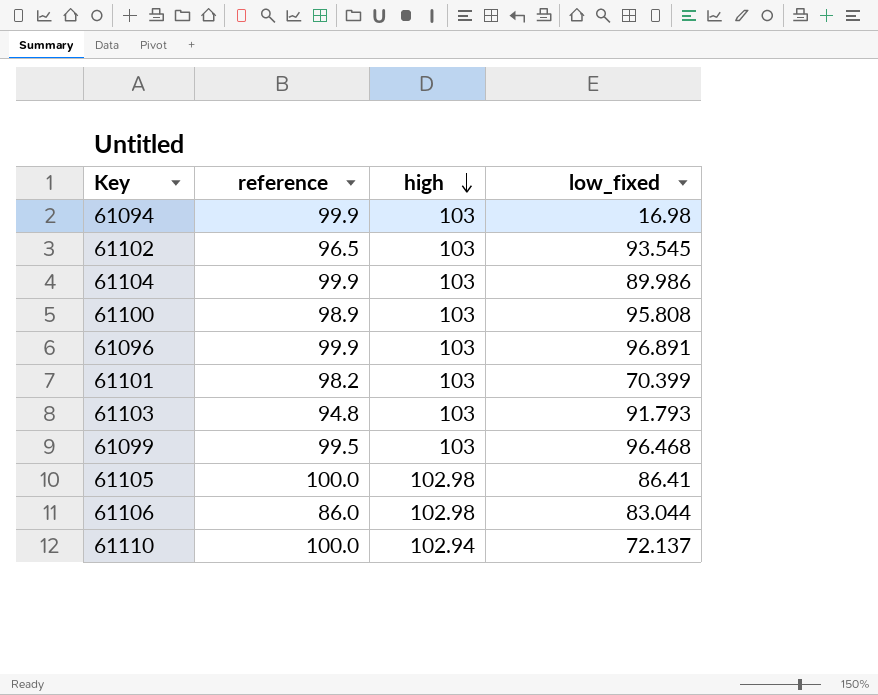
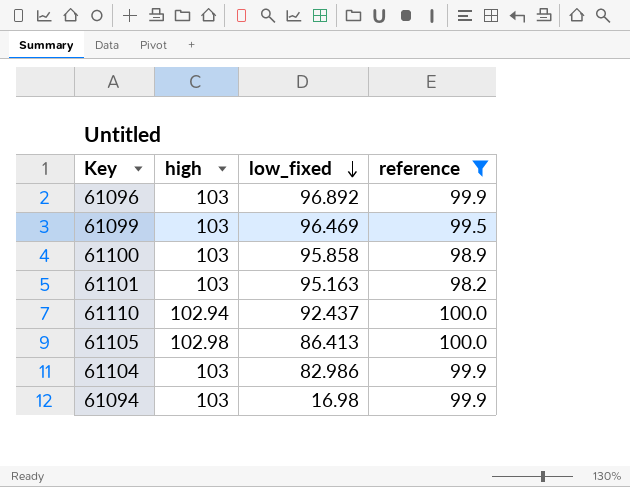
filter: none -> reference >= 98.2
row order: high descending -> low_fixed descending
column reference | position: 2 -> 4
61096 | low_fixed: 96.891 -> 96.892
61099 | low_fixed: 96.468 -> 96.469
61100 | low_fixed: 95.808 -> 95.858
61101 | low_fixed: 70.399 -> 95.163
61110 | low_fixed: 72.137 -> 92.437
61105 | low_fixed: 86.41 -> 86.413
61104 | low_fixed: 89.986 -> 82.986

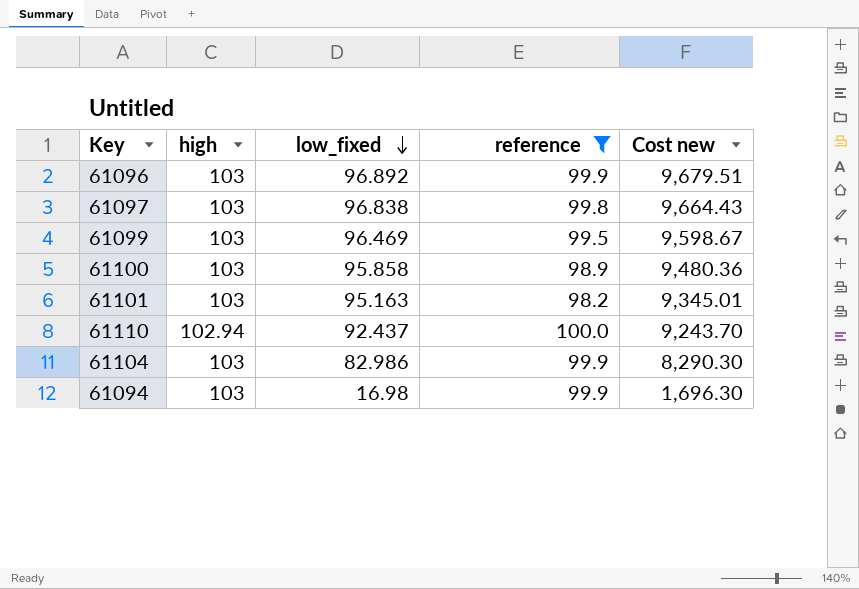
column Cost new | formula: none -> [low_fixed] * [reference]
row 61105: 102.98 | 86.413 | 100.0 -> none
row 61097: none -> 103 | 96.838 | 99.8 | 9,664.43

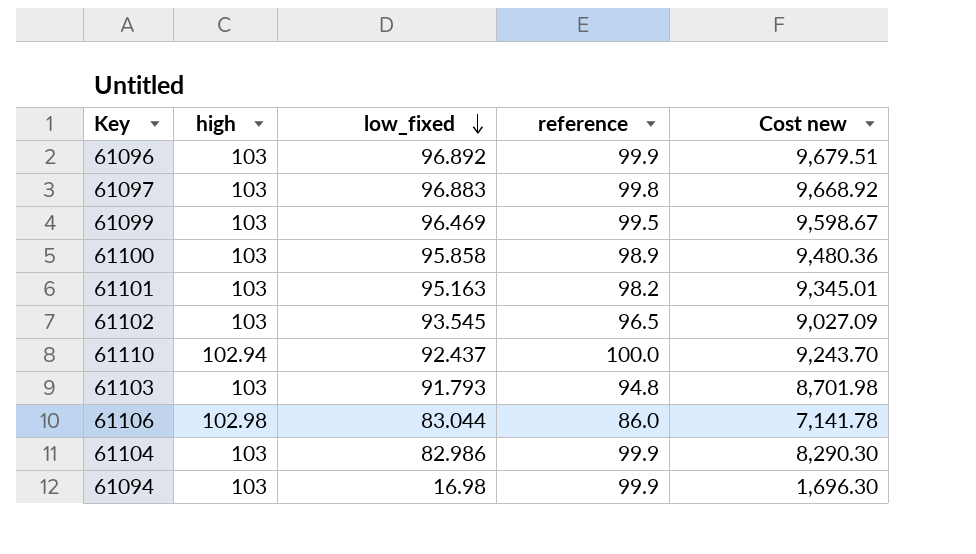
filter: reference >= 98.2 -> none
61097 | low_fixed: 96.838 -> 96.883
61097 | Cost new: 9,664.43 -> 9,668.92

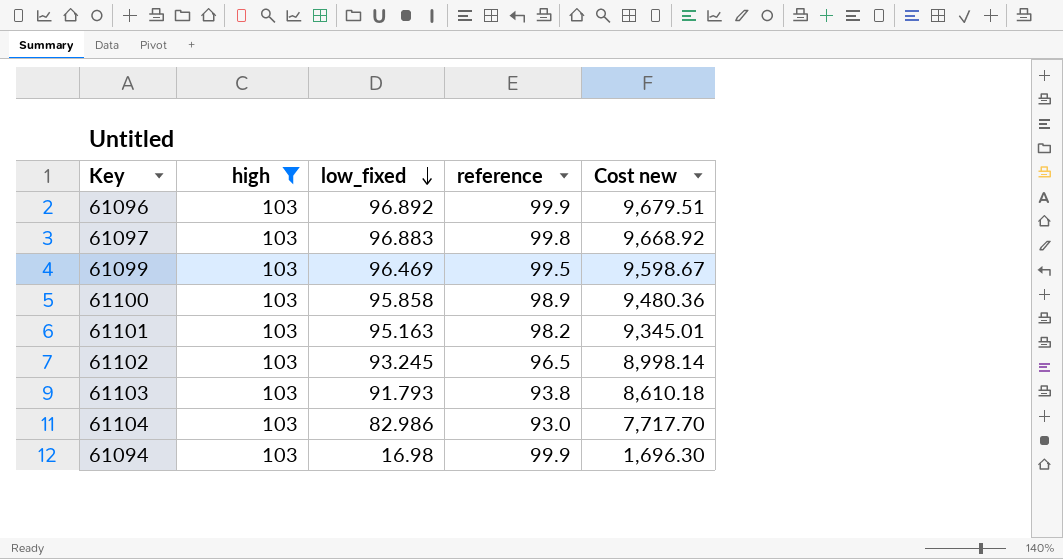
filter: none -> high = 103
61102 | low_fixed: 93.545 -> 93.245
61102 | Cost new: 9,027.09 -> 8,998.14
61103 | reference: 94.8 -> 93.8
61103 | Cost new: 8,701.98 -> 8,610.18
61104 | reference: 99.9 -> 93.0
61104 | Cost new: 8,290.30 -> 7,717.70

